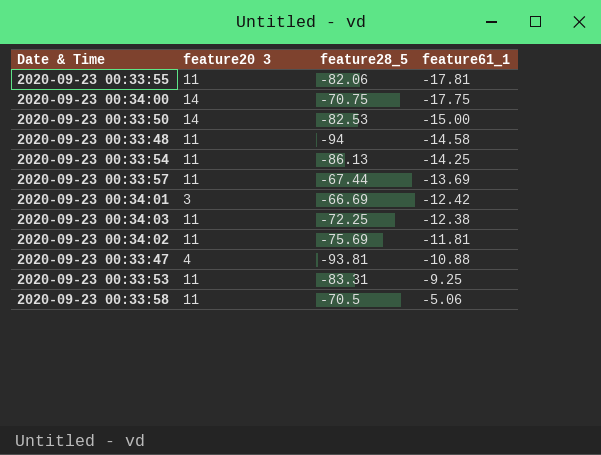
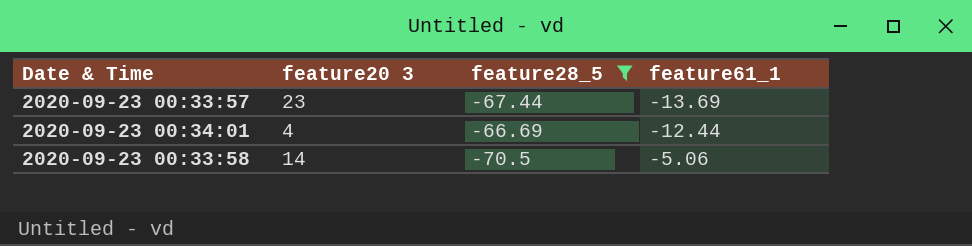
filter: none -> feature28_5 >= -70.5
2020-09-23 00:33:57 | feature20 3: 11 -> 23
2020-09-23 00:34:01 | feature20 3: 3 -> 4
2020-09-23 00:34:01 | feature61_1: -12.42 -> -12.44
2020-09-23 00:33:58 | feature20 3: 11 -> 14

